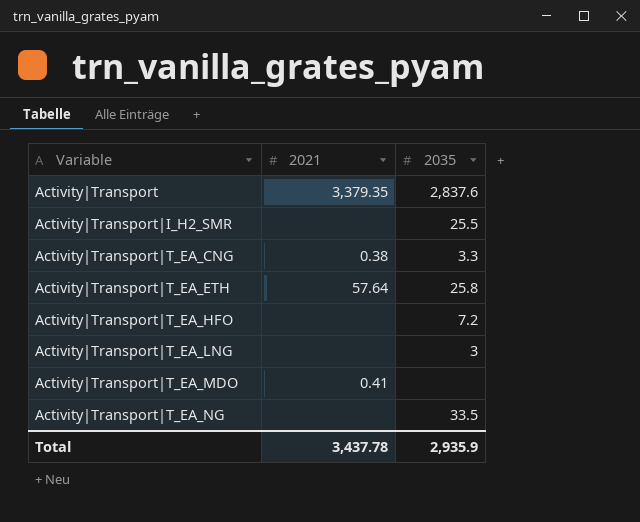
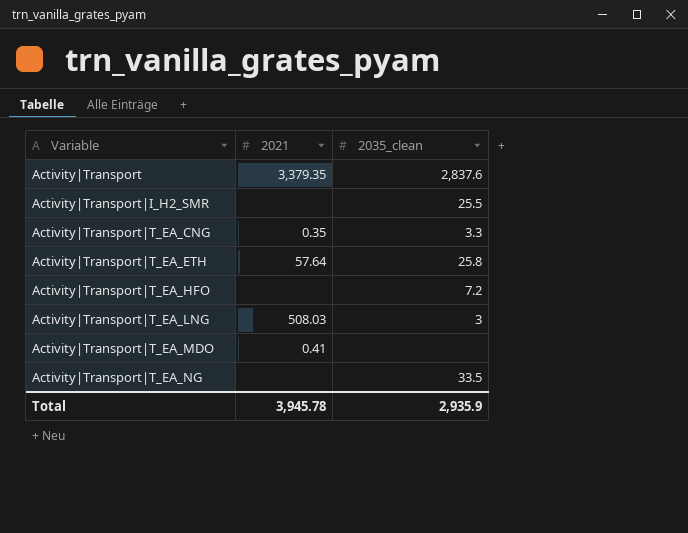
column name: 2035 -> 2035_clean
Activity|Transport|T_EA_CNG | 2021: 0.38 -> 0.35
Activity|Transport|T_EA_LNG | 2021: none -> 508.03
Total | 2021: 3,437.78 -> 3,945.78

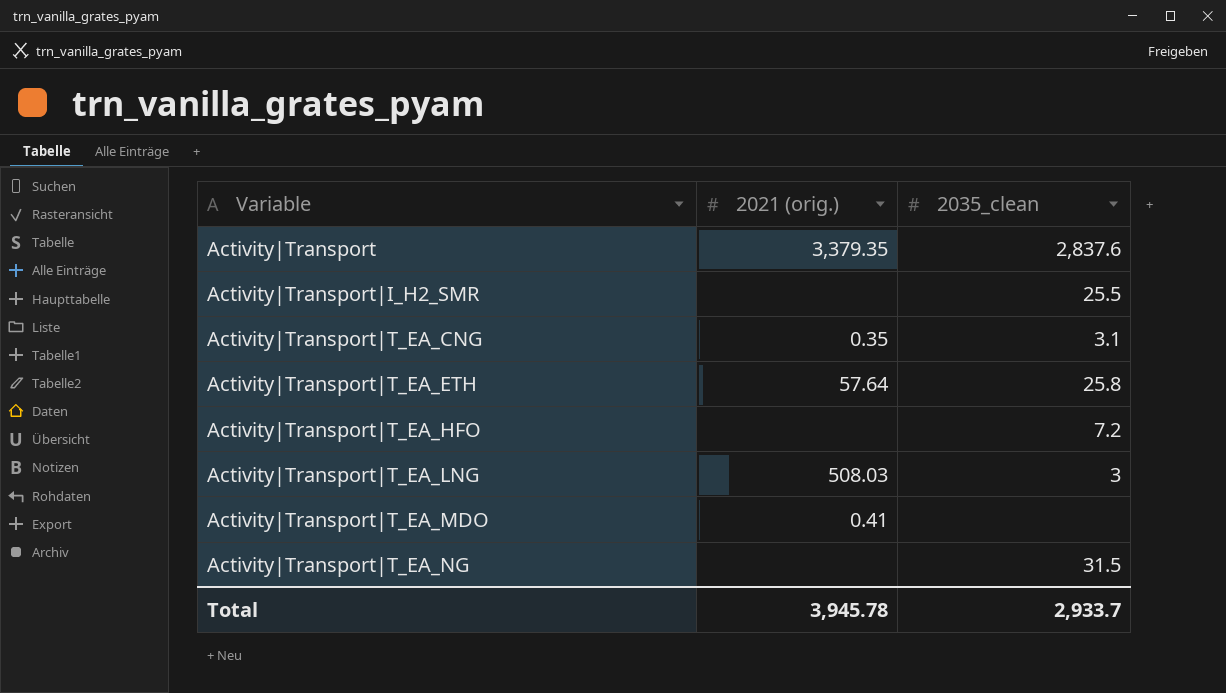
column name: 2021 -> 2021 (orig.)
Activity|Transport|T_EA_CNG | 2035_clean: 3.3 -> 3.1
Activity|Transport|T_EA_NG | 2035_clean: 33.5 -> 31.5
Total | 2035_clean: 2,935.9 -> 2,933.7

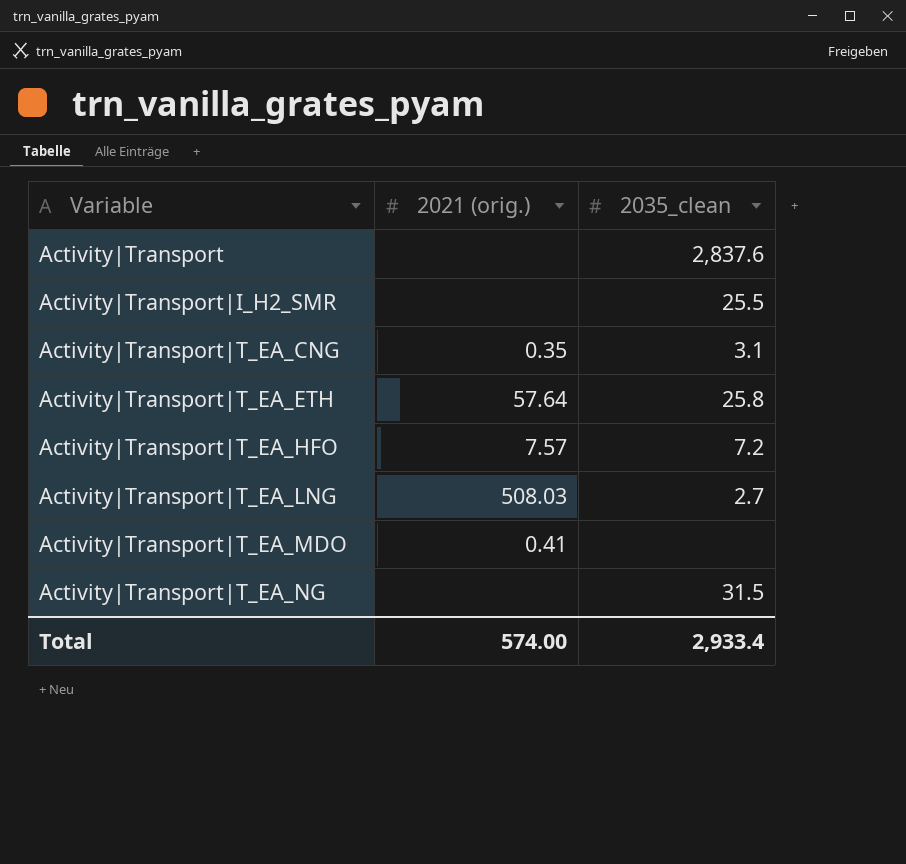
Activity|Transport | 2021 (orig.): 3,379.35 -> none
Activity|Transport|T_EA_HFO | 2021 (orig.): none -> 7.57
Activity|Transport|T_EA_LNG | 2035_clean: 3 -> 2.7
Total | 2021 (orig.): 3,945.78 -> 574.00
Total | 2035_clean: 2,933.7 -> 2,933.4

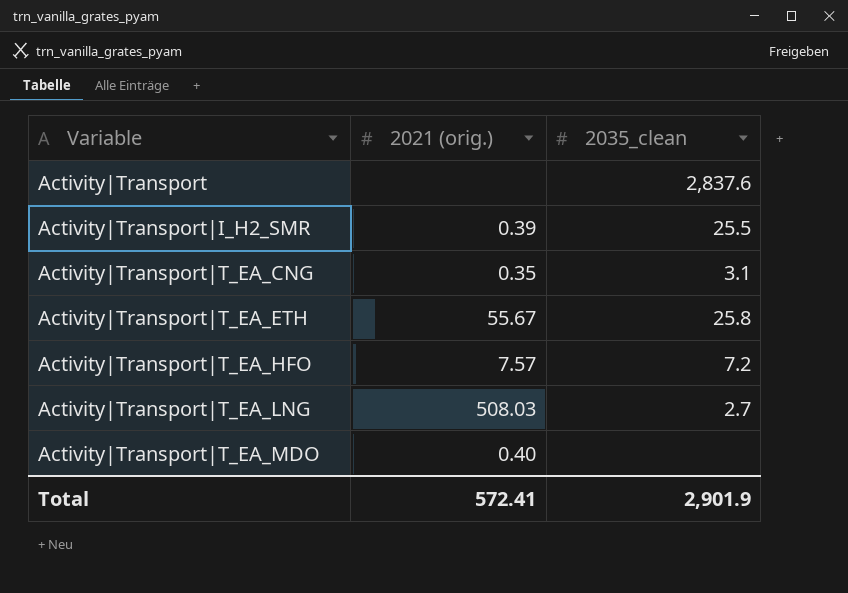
row Activity|Transport|T_EA_NG: none | 31.5 -> none
Activity|Transport|I_H2_SMR | 2021 (orig.): none -> 0.39
Activity|Transport|T_EA_ETH | 2021 (orig.): 57.64 -> 55.67
Activity|Transport|T_EA_MDO | 2021 (orig.): 0.41 -> 0.40
Total | 2021 (orig.): 574.00 -> 572.41
Total | 2035_clean: 2,933.4 -> 2,901.9

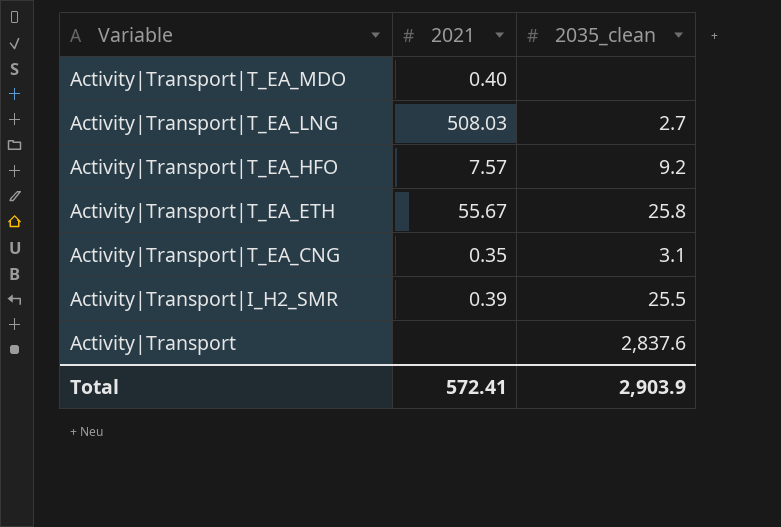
row order: Variable ascending -> Variable descending
column name: 2021 (orig.) -> 2021
Activity|Transport|T_EA_HFO | 2035_clean: 7.2 -> 9.2
Total | 2035_clean: 2,901.9 -> 2,903.9

